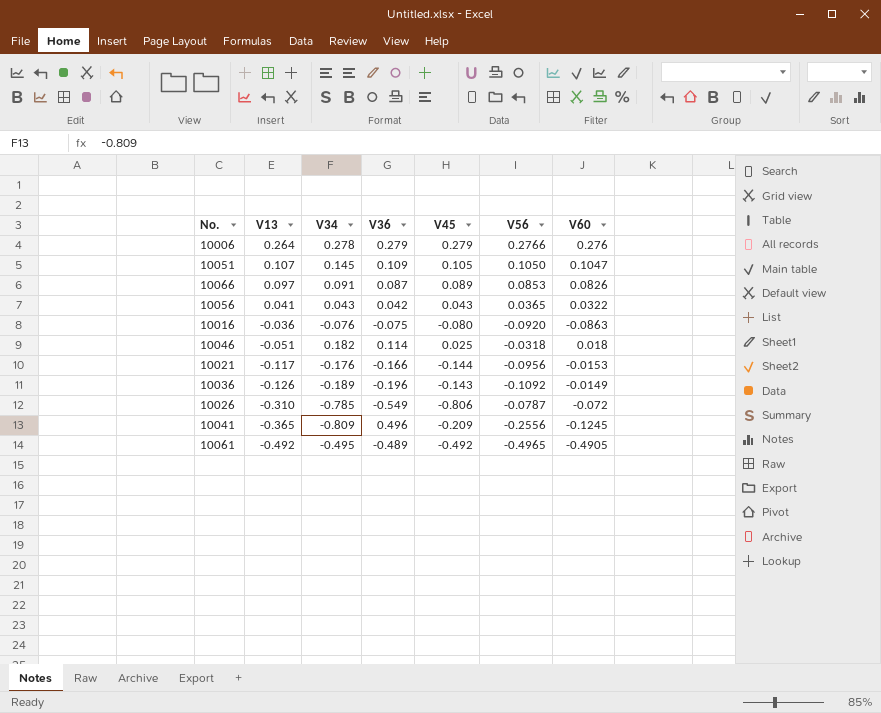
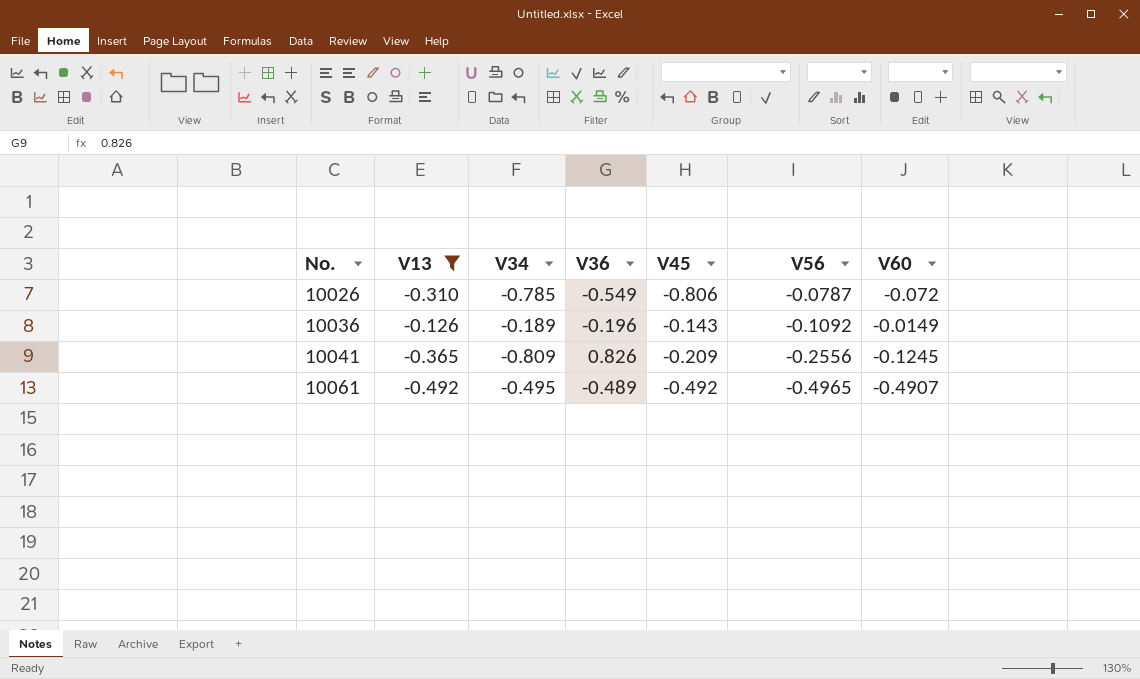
filter: none -> V13 <= -0.126
row order: V13 descending -> No. ascending
10041 | V36: 0.496 -> 0.826
10061 | V60: -0.4905 -> -0.4907

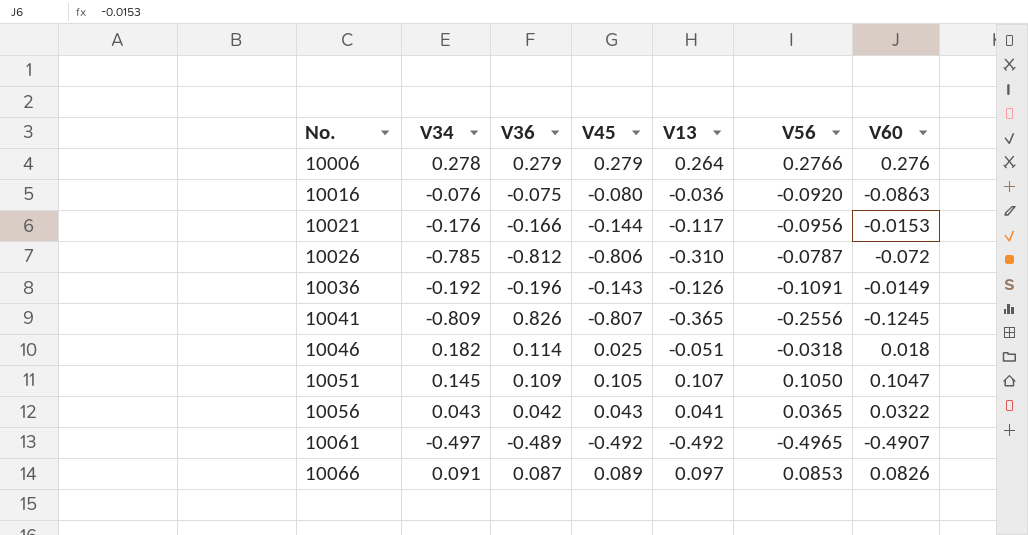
filter: V13 <= -0.126 -> none
column V13 | position: 2 -> 5
10026 | V36: -0.549 -> -0.812
10036 | V34: -0.189 -> -0.192
10036 | V56: -0.1092 -> -0.1091
10041 | V45: -0.209 -> -0.807
10061 | V34: -0.495 -> -0.497

